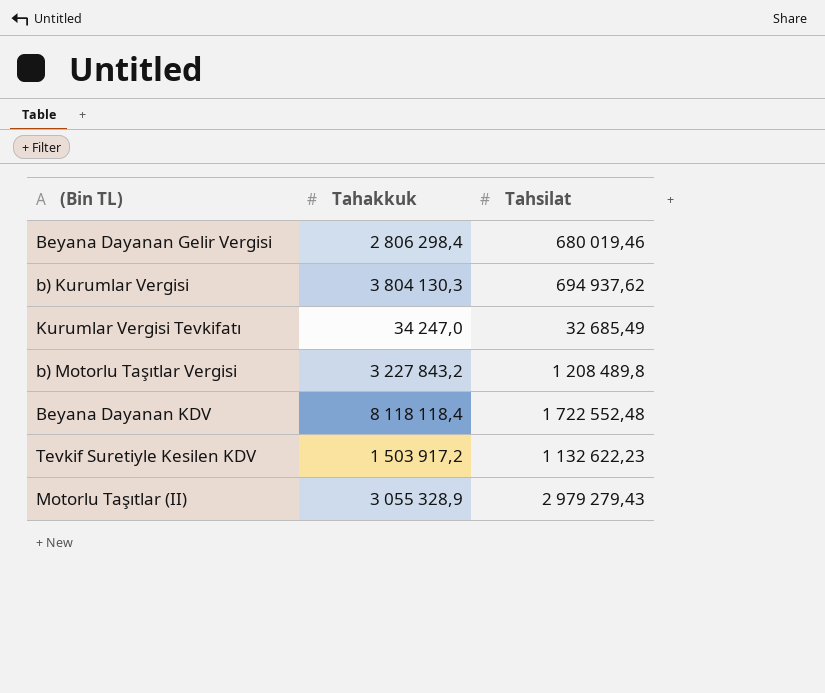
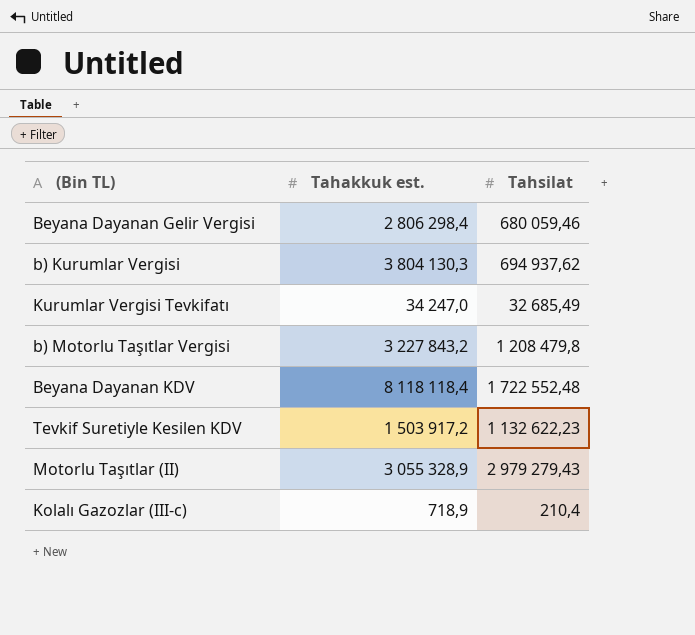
column name: Tahakkuk -> Tahakkuk est.
Beyana Dayanan Gelir Vergisi | Tahsilat: 680 019,46 -> 680 059,46
b) Motorlu Taşıtlar Vergisi | Tahsilat: 1 208 489,8 -> 1 208 479,8
row Kolalı Gazozlar (III-c): none -> 718,9 | 210,4

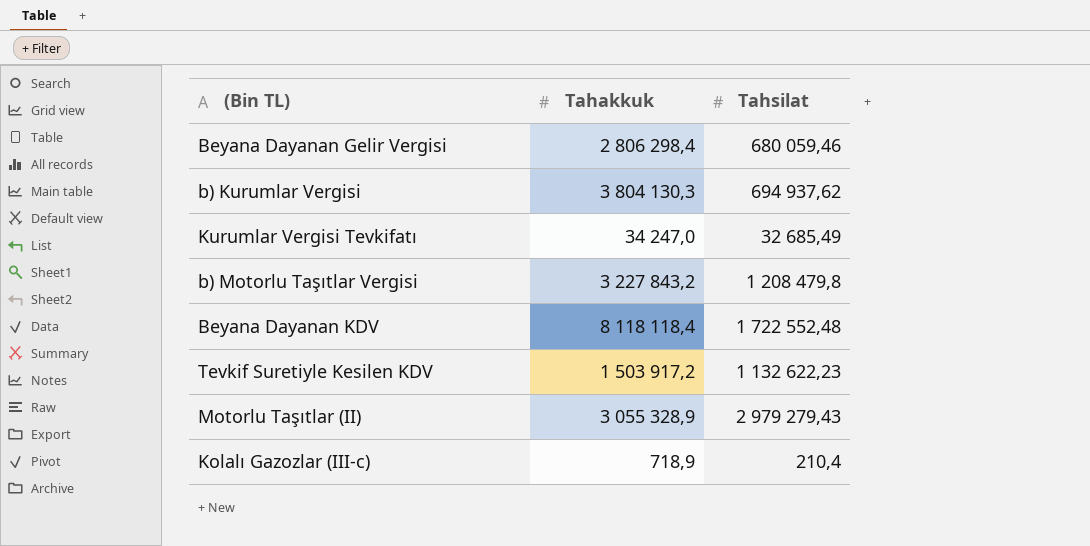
column name: Tahakkuk est. -> Tahakkuk

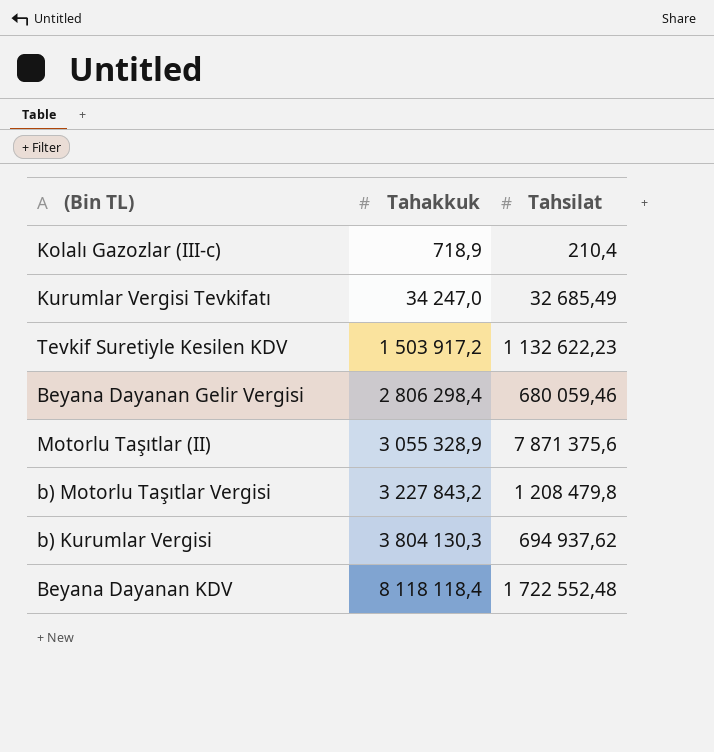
row order: none -> Tahakkuk ascending
Motorlu Taşıtlar (II) | Tahsilat: 2 979 279,43 -> 7 871 375,6

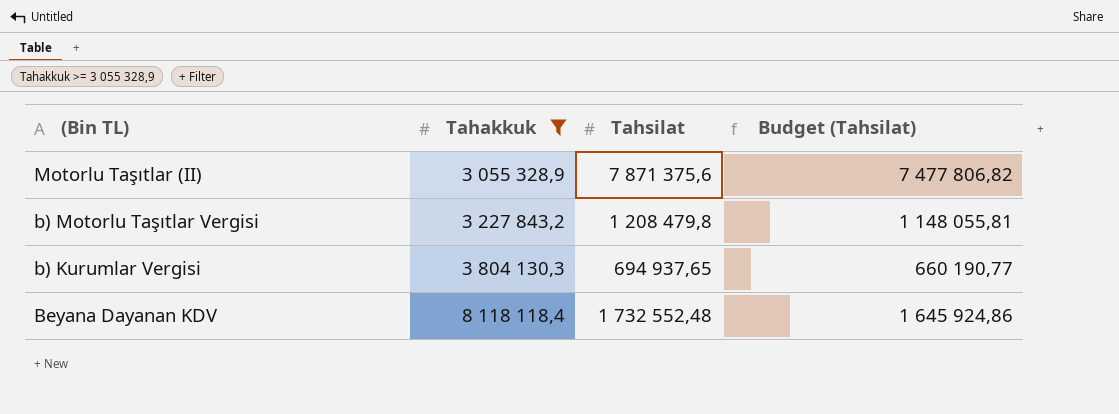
filter: none -> Tahakkuk >= 3 055 328,9
column Budget (Tahsilat) | formula: none -> [Tahsilat] * 0,95
b) Kurumlar Vergisi | Tahsilat: 694 937,62 -> 694 937,65
Beyana Dayanan KDV | Tahsilat: 1 722 552,48 -> 1 732 552,48

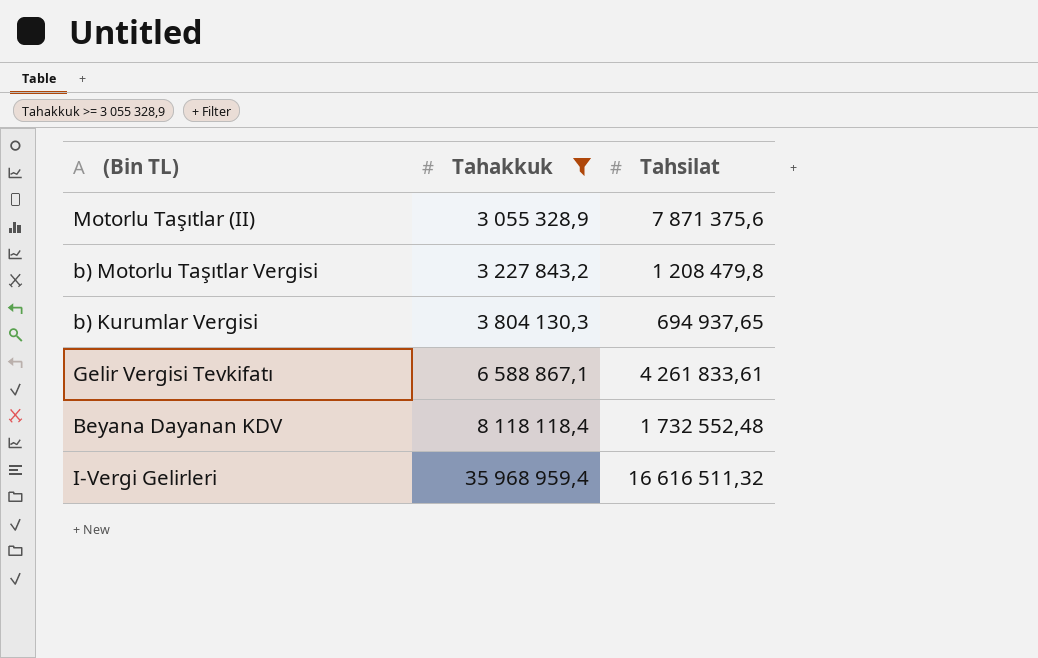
column Budget (Tahsilat) | formula: [Tahsilat] * 0,95 -> none
row Gelir Vergisi Tevkifatı: none -> 6 588 867,1 | 4 261 833,61
row I-Vergi Gelirleri: none -> 35 968 959,4 | 16 616 511,32

